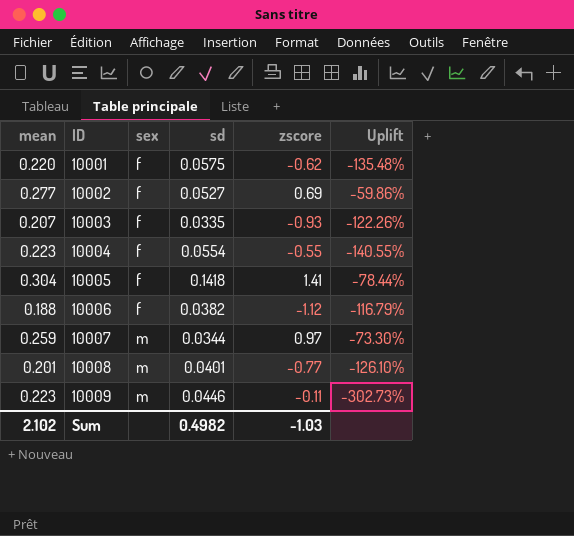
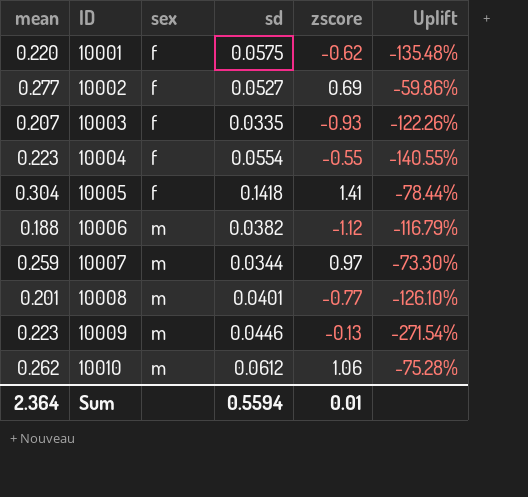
10006 | sex: f -> m
10009 | zscore: -0.11 -> -0.13
10009 | Uplift: -302.73% -> -271.54%
row 10010: none -> 0.262 | m | 0.0612 | 1.06 | -75.28%
Sum | mean: 2.102 -> 2.364
Sum | sd: 0.4982 -> 0.5594
Sum | zscore: -1.03 -> 0.01

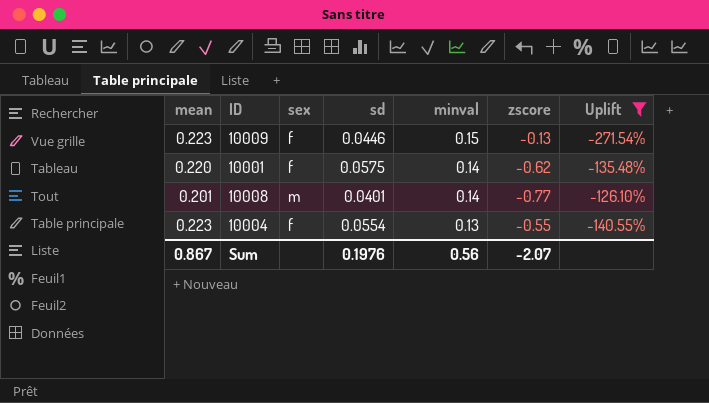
filter: none -> Uplift <= -126.10%
row order: ID ascending -> minval descending
column minval | position: none -> 5
10009 | sex: m -> f
Sum | mean: 2.364 -> 0.867
Sum | sd: 0.5594 -> 0.1976
Sum | zscore: 0.01 -> -2.07

